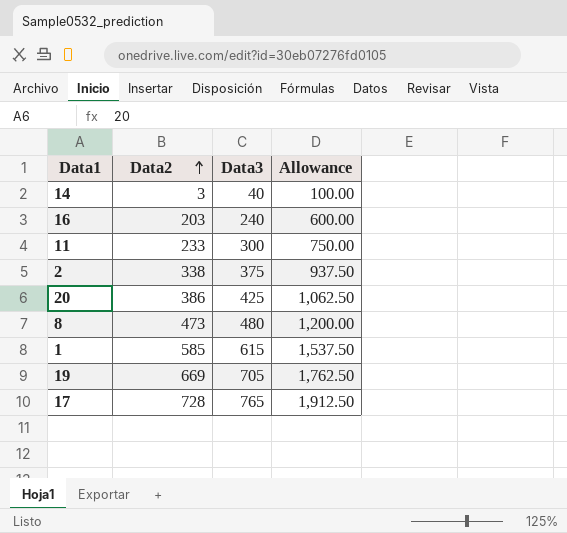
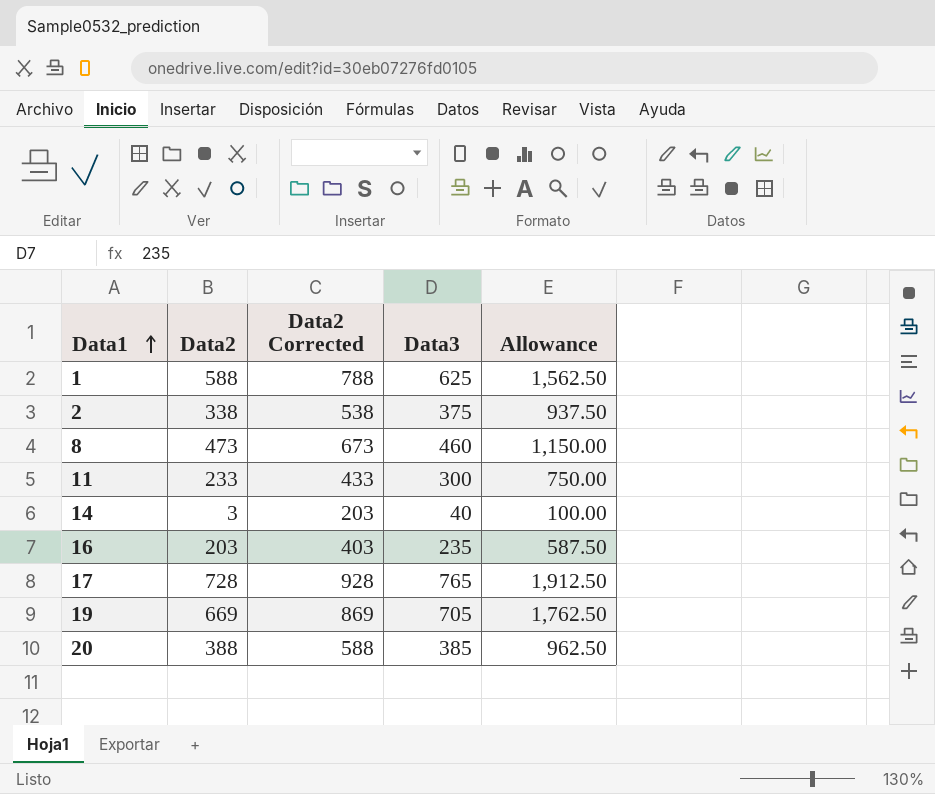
row order: Data2 ascending -> Data1 ascending
column Data2 Corrected | formula: none -> [Data2] + 200
1 | Data2: 585 -> 588
1 | Data3: 615 -> 625
1 | Allowance: 1,537.50 -> 1,562.50
8 | Data3: 480 -> 460
8 | Allowance: 1,200.00 -> 1,150.00
16 | Data3: 240 -> 235
16 | Allowance: 600.00 -> 587.50
20 | Data2: 386 -> 388
20 | Data3: 425 -> 385
20 | Allowance: 1,062.50 -> 962.50

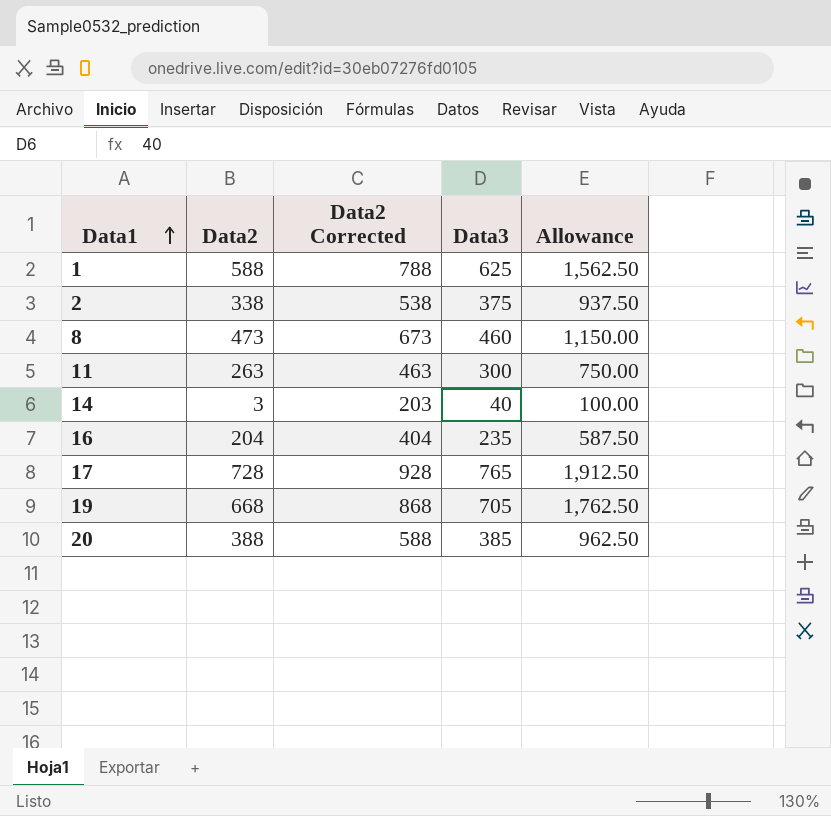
11 | Data2: 233 -> 263
11 | Data2 Corrected: 433 -> 463
16 | Data2: 203 -> 204
16 | Data2 Corrected: 403 -> 404
19 | Data2: 669 -> 668
19 | Data2 Corrected: 869 -> 868

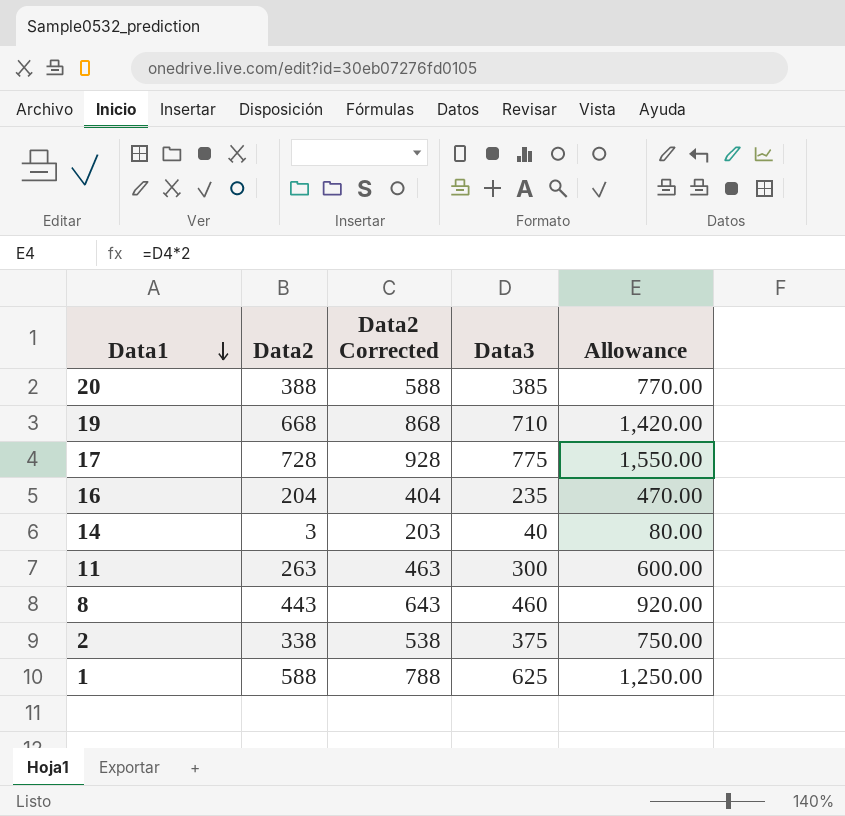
row order: Data1 ascending -> Data1 descending
column Allowance | formula: [Data3] * 2.5 -> [Data3] * 2
19 | Data3: 705 -> 710
17 | Data3: 765 -> 775
8 | Data2: 473 -> 443
8 | Data2 Corrected: 673 -> 643

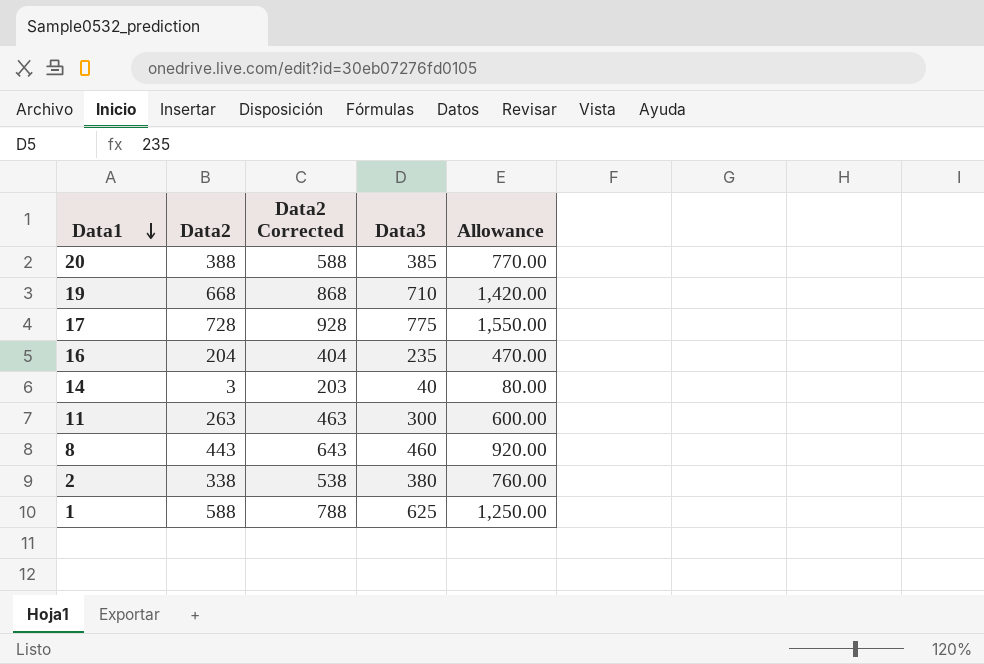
2 | Data3: 375 -> 380
2 | Allowance: 750.00 -> 760.00

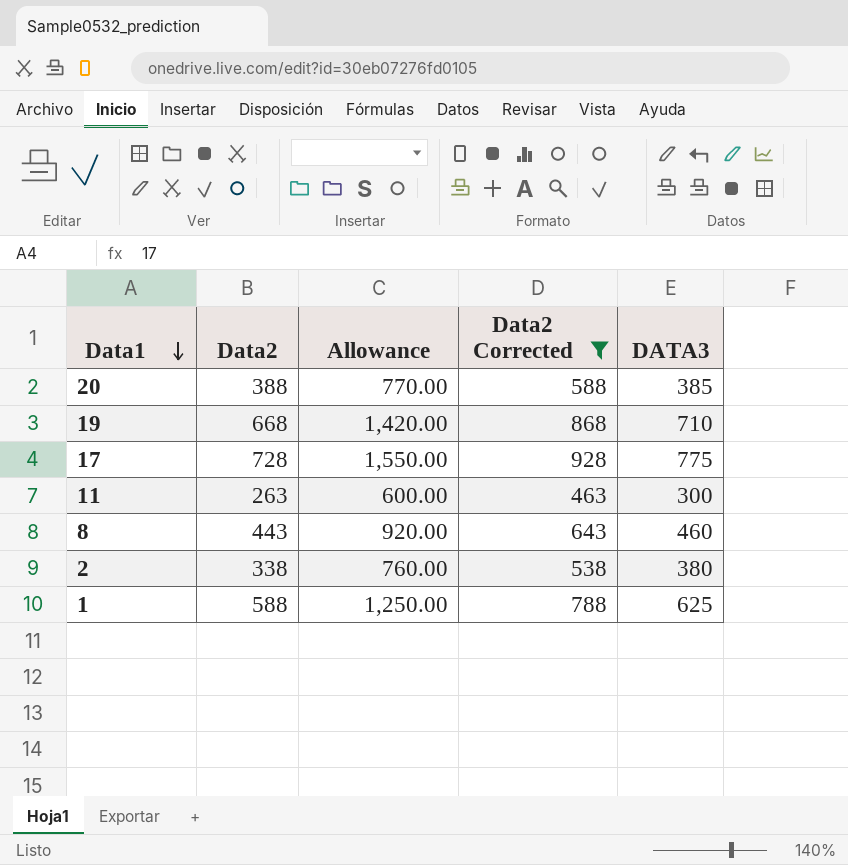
filter: none -> Data2 Corrected >= 463
column Allowance | position: 5 -> 3
column name: Data3 -> DATA3

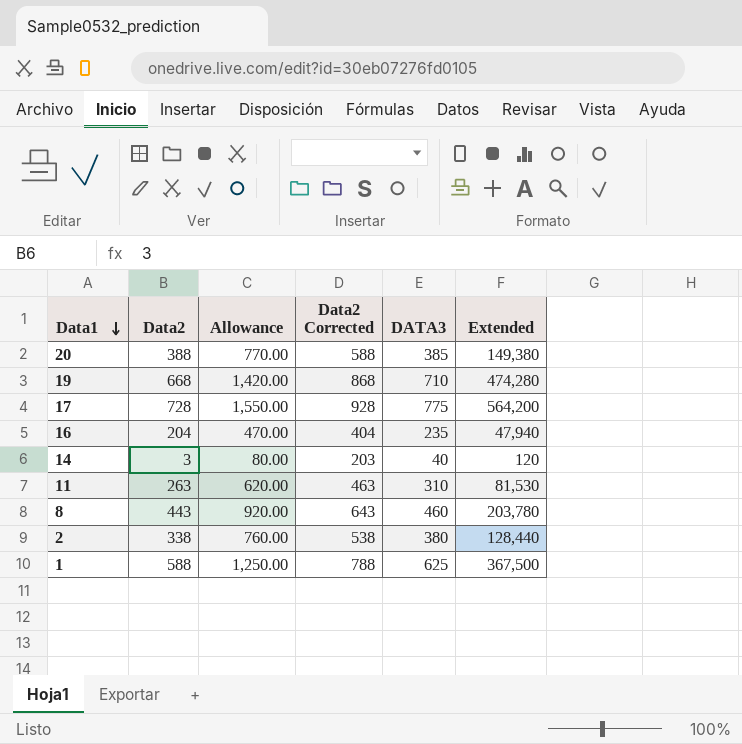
filter: Data2 Corrected >= 463 -> none
column Extended | formula: none -> [Data2] * [DATA3]
11 | Allowance: 600.00 -> 620.00
11 | DATA3: 300 -> 310

